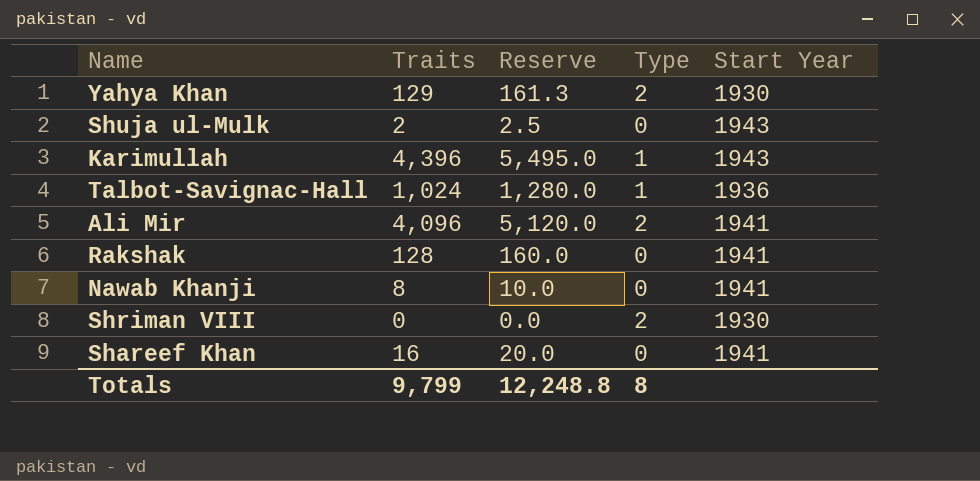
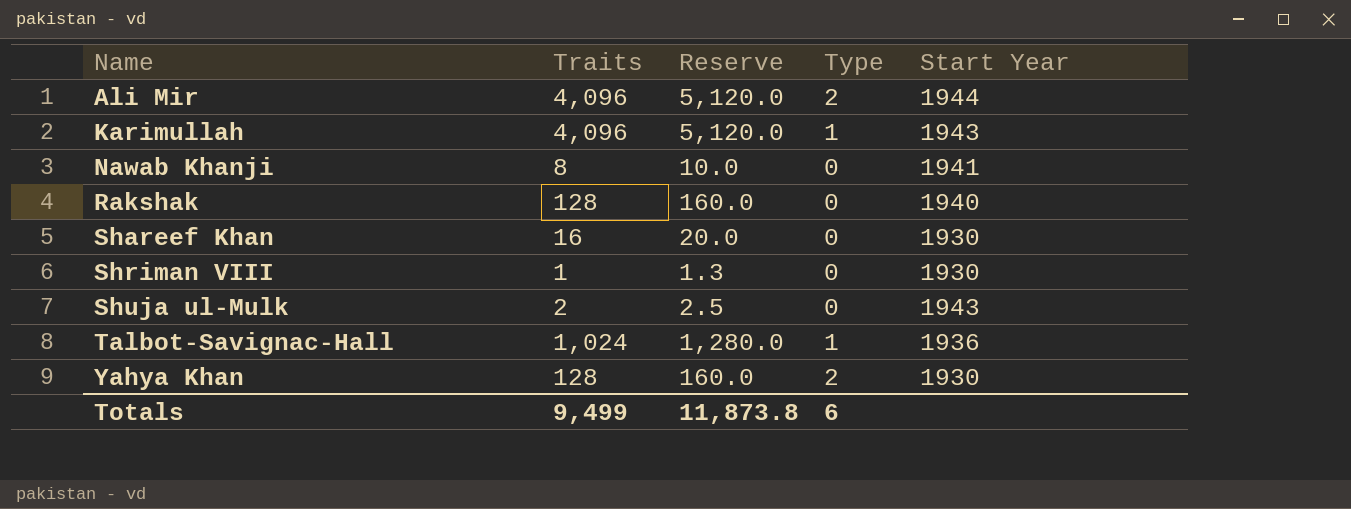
row order: none -> Name ascending
Ali Mir | Start Year: 1941 -> 1944
Karimullah | Traits: 4,396 -> 4,096
Karimullah | Reserve: 5,495.0 -> 5,120.0
Rakshak | Start Year: 1941 -> 1940
Shareef Khan | Start Year: 1941 -> 1930
Shriman VIII | Traits: 0 -> 1
Shriman VIII | Reserve: 0.0 -> 1.3
Shriman VIII | Type: 2 -> 0
Yahya Khan | Traits: 129 -> 128
Yahya Khan | Reserve: 161.3 -> 160.0
Totals | Traits: 9,799 -> 9,499
Totals | Reserve: 12,248.8 -> 11,873.8
Totals | Type: 8 -> 6

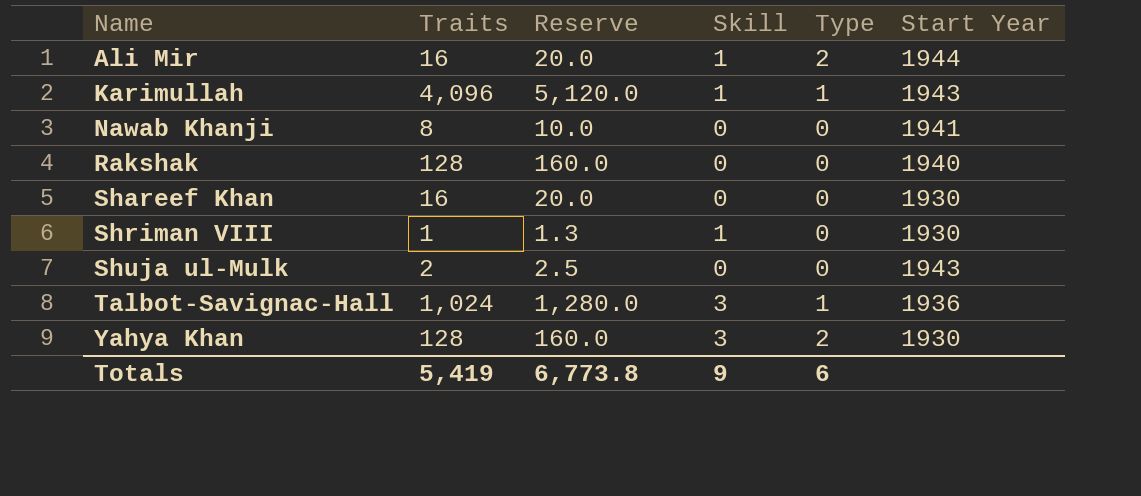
column Skill | position: none -> 4
Ali Mir | Traits: 4,096 -> 16
Ali Mir | Reserve: 5,120.0 -> 20.0
Totals | Traits: 9,499 -> 5,419
Totals | Reserve: 11,873.8 -> 6,773.8

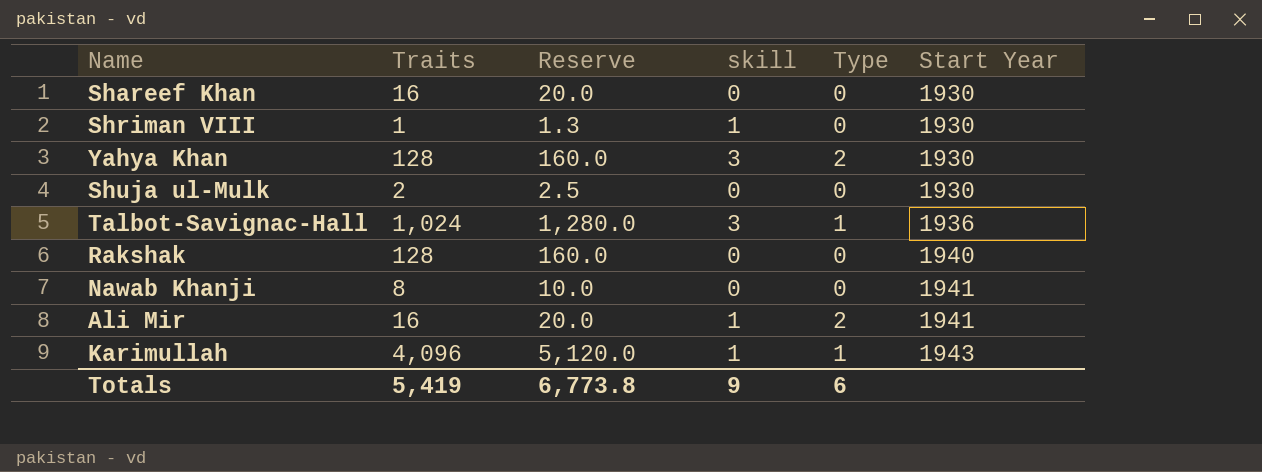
row order: Name ascending -> Start Year ascending
column name: Skill -> skill
Shuja ul-Mulk | Start Year: 1943 -> 1930
Ali Mir | Start Year: 1944 -> 1941

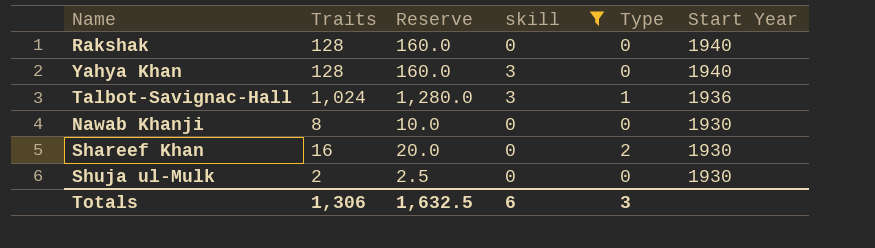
filter: none -> skill != 1
row order: Start Year ascending -> Start Year descending
Yahya Khan | Type: 2 -> 0
Yahya Khan | Start Year: 1930 -> 1940
Nawab Khanji | Start Year: 1941 -> 1930
Shareef Khan | Type: 0 -> 2
Totals | Traits: 5,419 -> 1,306
Totals | Reserve: 6,773.8 -> 1,632.5
Totals | skill: 9 -> 6
Totals | Type: 6 -> 3

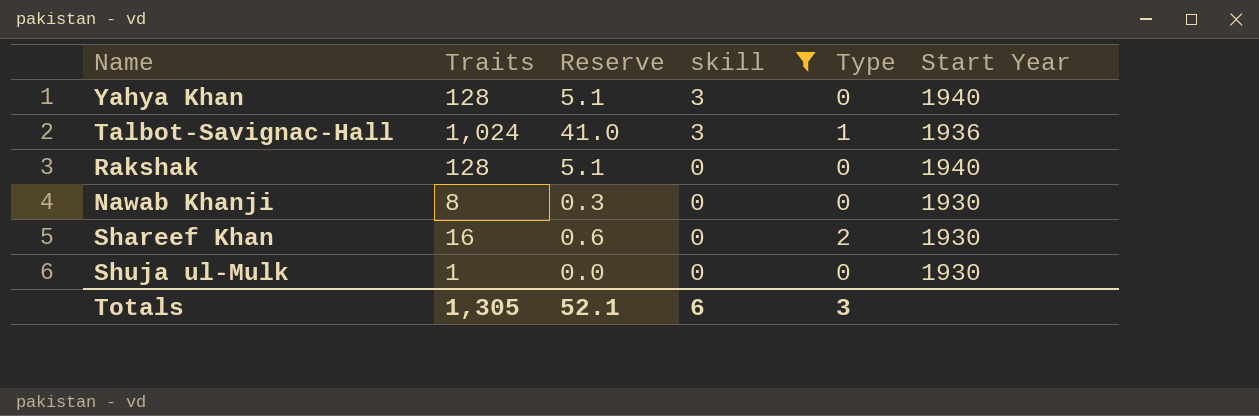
row order: Start Year descending -> skill descending
column Reserve | formula: [Traits] * 1.25 -> [Traits] * 0.04
Shuja ul-Mulk | Traits: 2 -> 1
Totals | Traits: 1,306 -> 1,305
Totals | Reserve: 1,632.5 -> 52.1

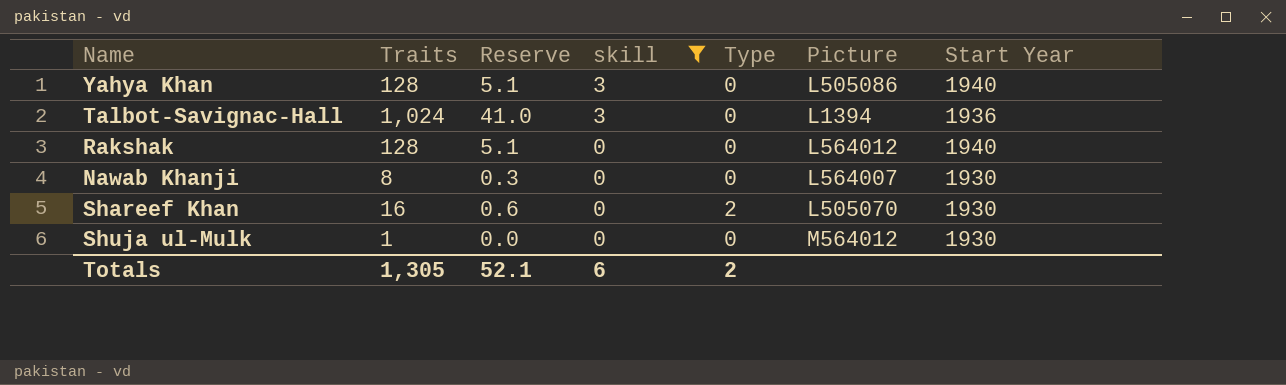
column Picture | position: none -> 6
Talbot-Savignac-Hall | Type: 1 -> 0
Totals | Type: 3 -> 2

